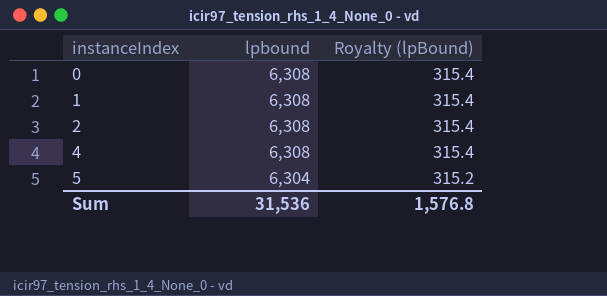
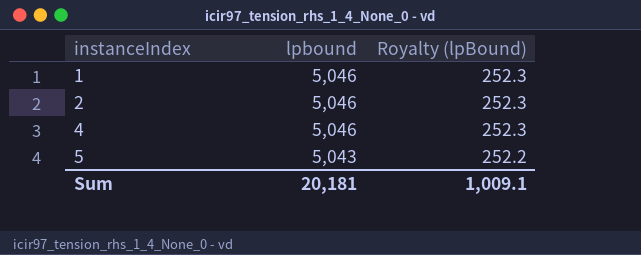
row 0: 6,308 | 315.4 -> none
1 | lpbound: 6,308 -> 5,046
1 | Royalty (lpBound): 315.4 -> 252.3
2 | lpbound: 6,308 -> 5,046
2 | Royalty (lpBound): 315.4 -> 252.3
4 | lpbound: 6,308 -> 5,046
4 | Royalty (lpBound): 315.4 -> 252.3
5 | lpbound: 6,304 -> 5,043
5 | Royalty (lpBound): 315.2 -> 252.2
Sum | lpbound: 31,536 -> 20,181
Sum | Royalty (lpBound): 1,576.8 -> 1,009.1

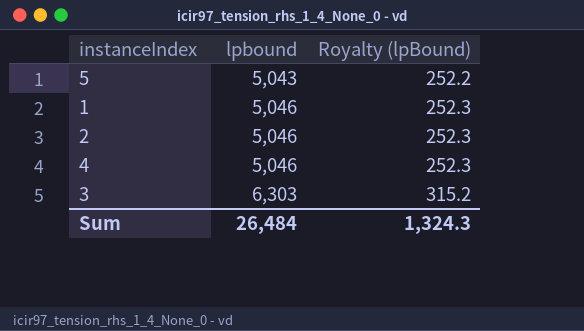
row order: instanceIndex ascending -> lpbound ascending
row 3: none -> 6,303 | 315.2
Sum | lpbound: 20,181 -> 26,484
Sum | Royalty (lpBound): 1,009.1 -> 1,324.3

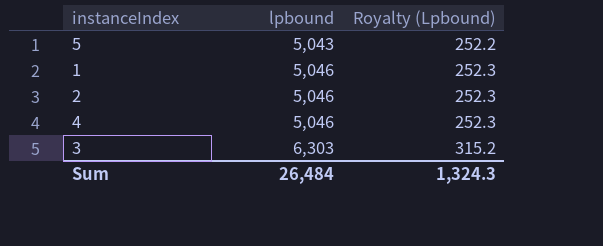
column name: Royalty (lpBound) -> Royalty (Lpbound)

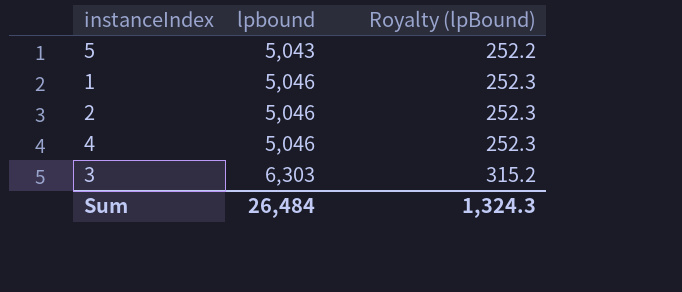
column name: Royalty (Lpbound) -> Royalty (lpBound)

